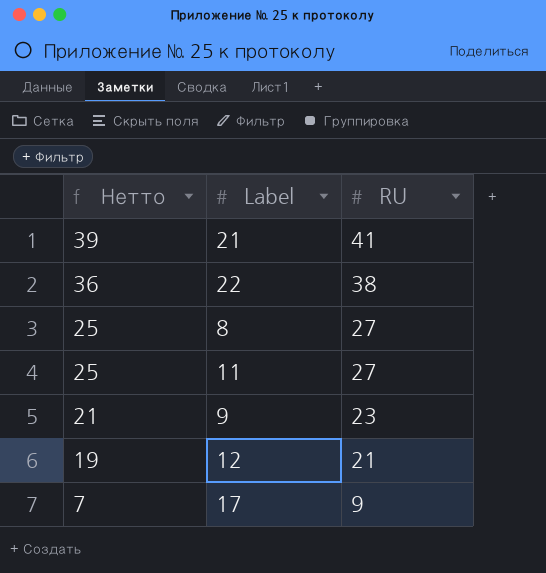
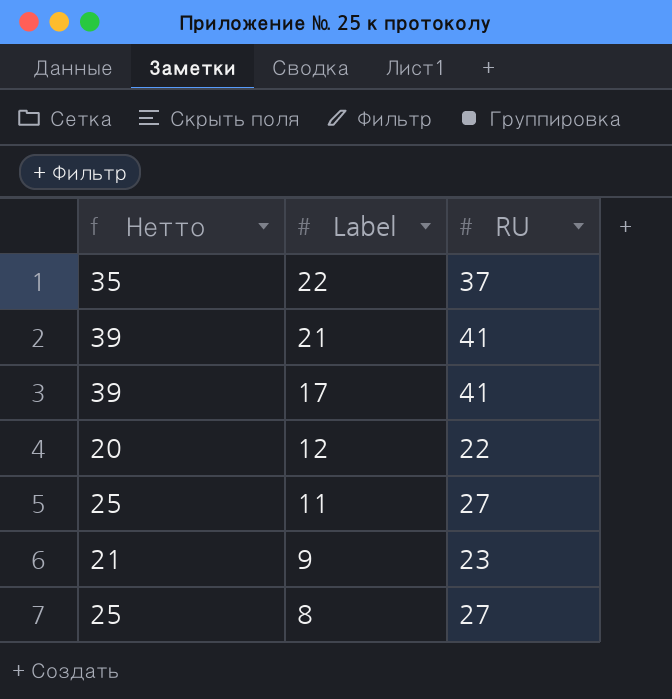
row order: Нетто descending -> Label descending
22 | Нетто: 36 -> 35
22 | RU: 38 -> 37
17 | Нетто: 7 -> 39
17 | RU: 9 -> 41
12 | Нетто: 19 -> 20
12 | RU: 21 -> 22

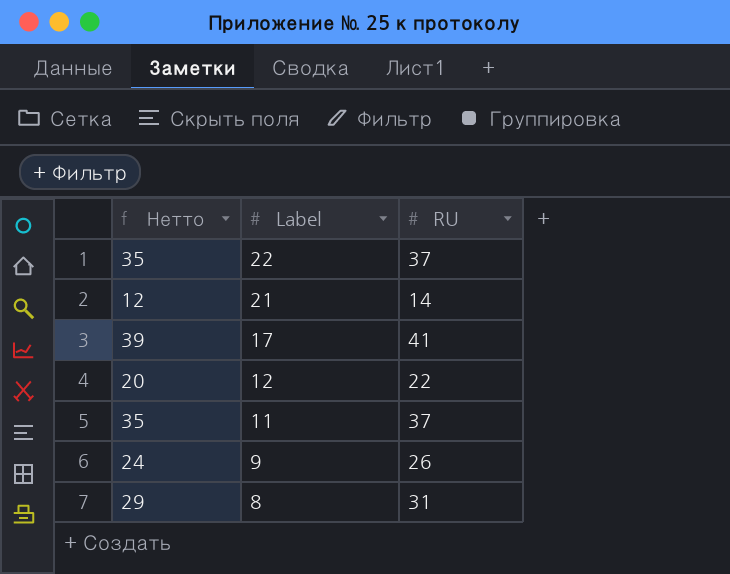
21 | Нетто: 39 -> 12
21 | RU: 41 -> 14
11 | Нетто: 25 -> 35
11 | RU: 27 -> 37
9 | Нетто: 21 -> 24
9 | RU: 23 -> 26
8 | Нетто: 25 -> 29
8 | RU: 27 -> 31

